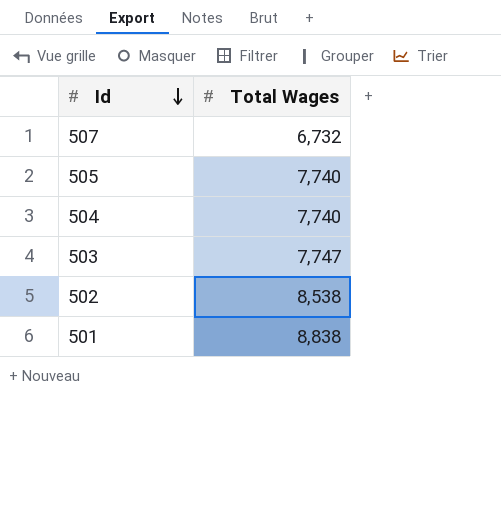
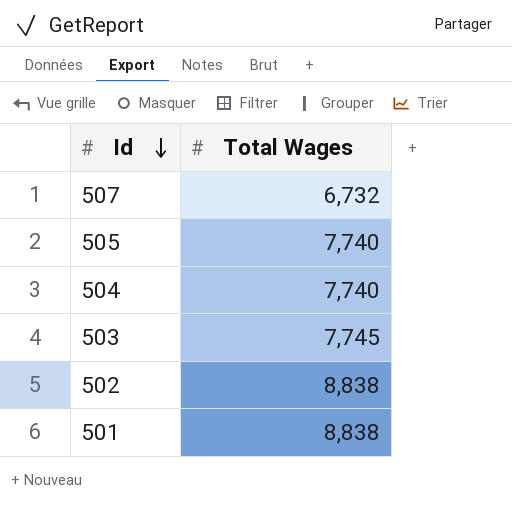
503 | Total Wages: 7,747 -> 7,745
502 | Total Wages: 8,538 -> 8,838

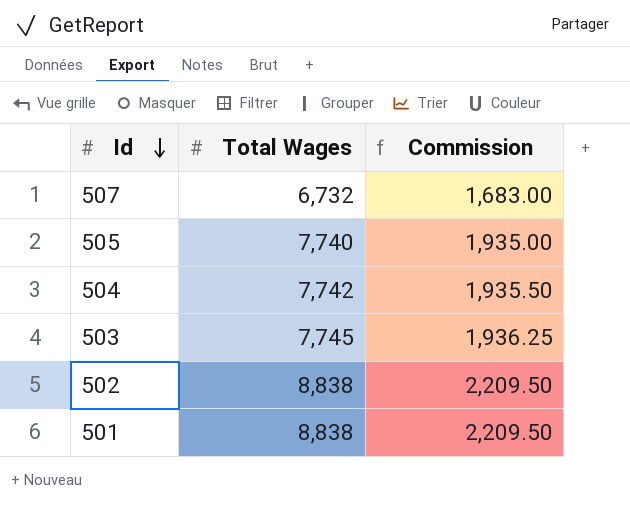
column Commission | formula: none -> [Total Wages] * 0.25
504 | Total Wages: 7,740 -> 7,742

